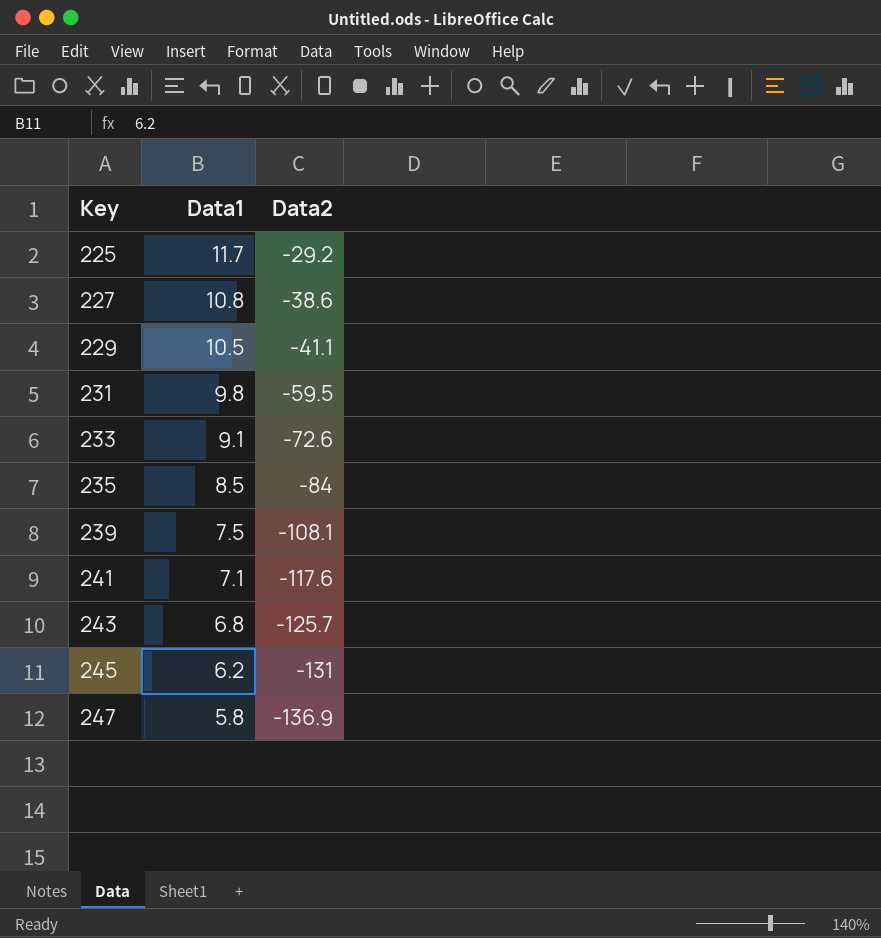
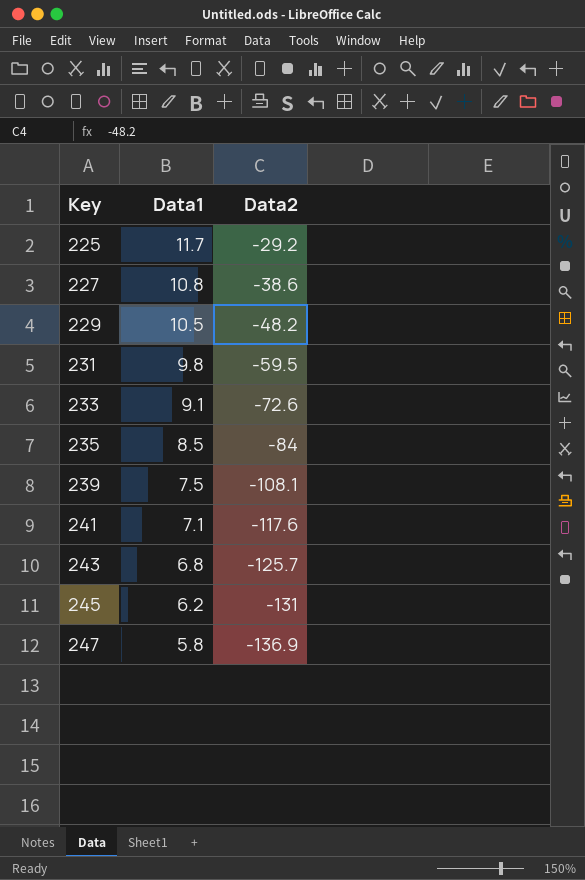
229 | Data2: -41.1 -> -48.2

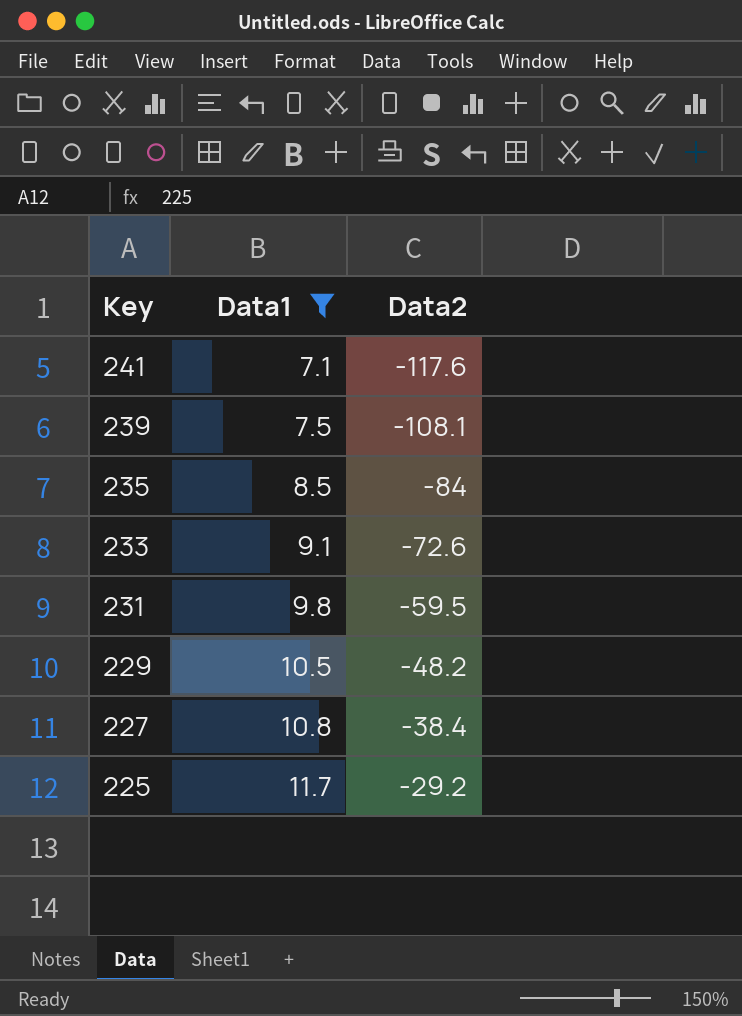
filter: none -> Data1 >= 7.1
row order: Key ascending -> Key descending
227 | Data2: -38.6 -> -38.4

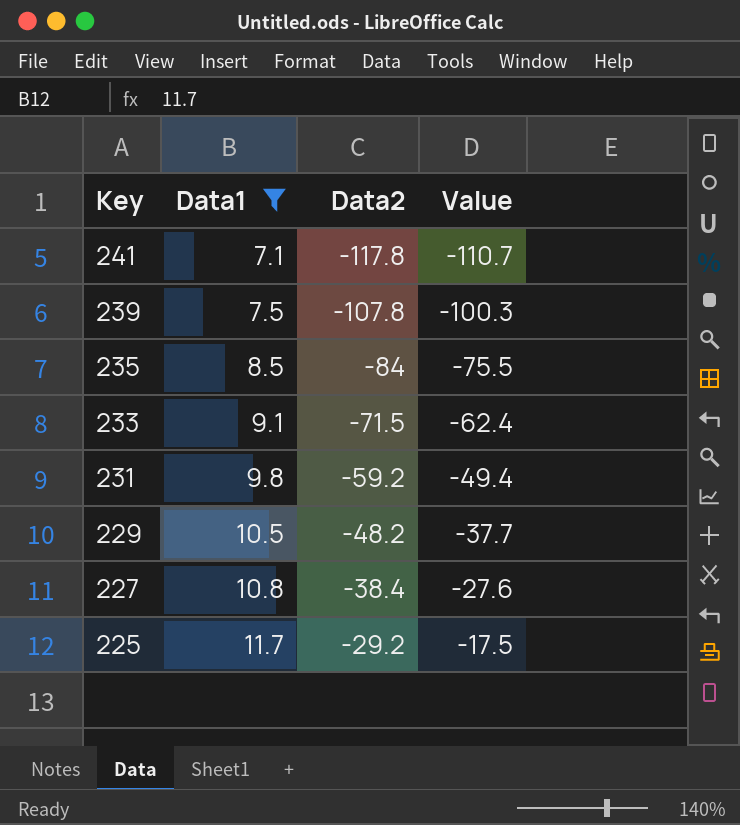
column Value | formula: none -> [Data1] + [Data2]
241 | Data2: -117.6 -> -117.8
239 | Data2: -108.1 -> -107.8
233 | Data2: -72.6 -> -71.5
231 | Data2: -59.5 -> -59.2

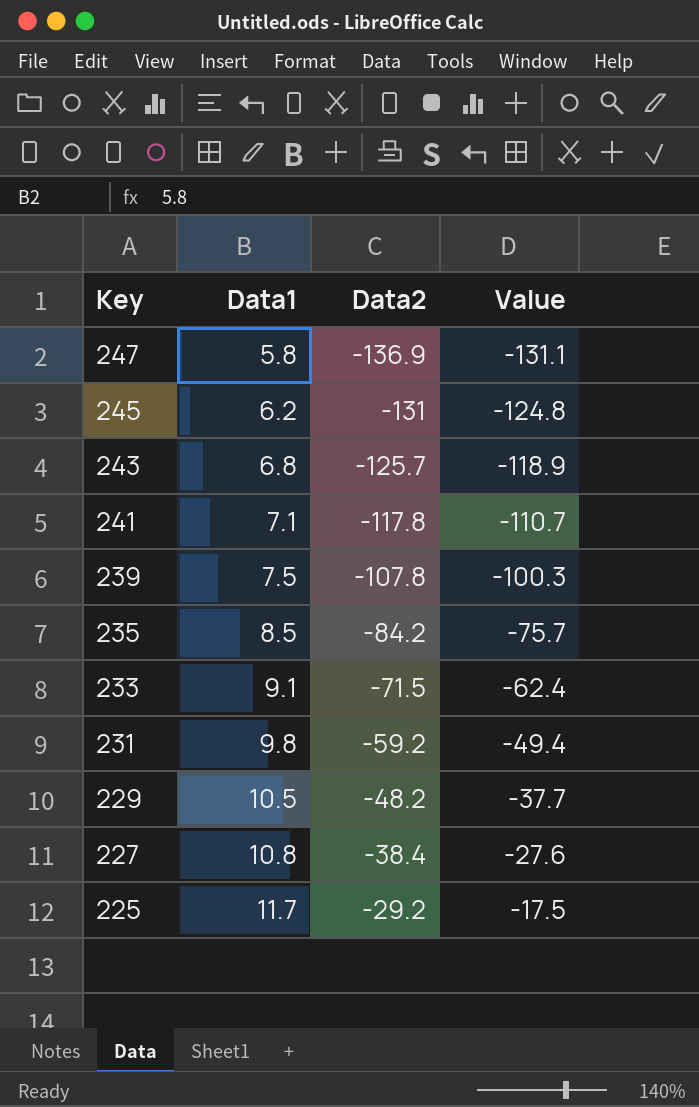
filter: Data1 >= 7.1 -> none
235 | Data2: -84 -> -84.2
235 | Value: -75.5 -> -75.7

